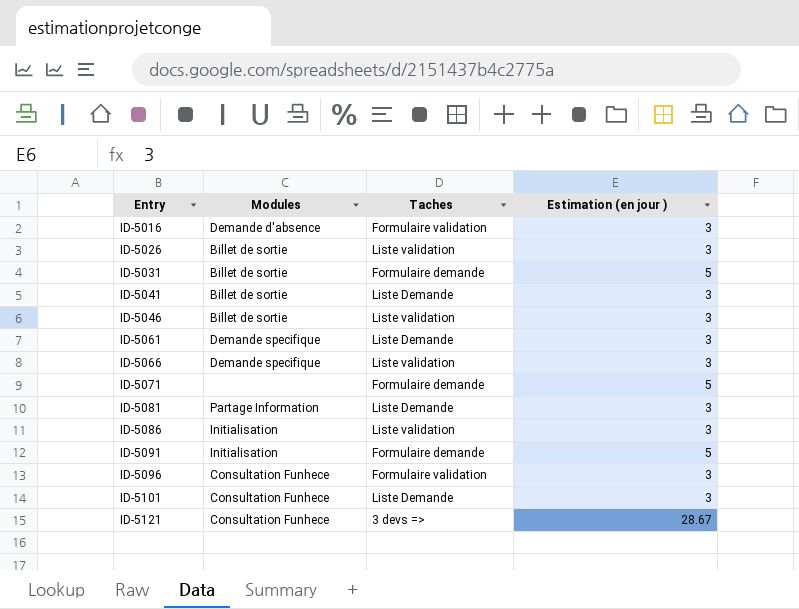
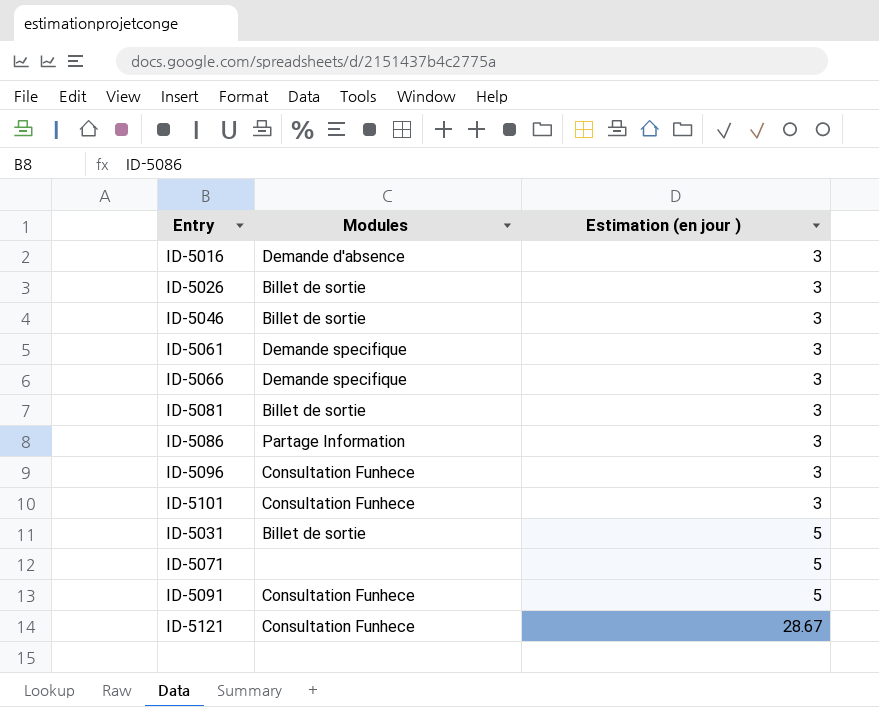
row order: Entry ascending -> Estimation (en jour ) ascending
column Taches | position: 3 -> none
row ID-5041: Billet de sortie | Liste Demande | 3 -> none
ID-5081 | Modules: Partage Information -> Billet de sortie
ID-5086 | Modules: Initialisation -> Partage Information
ID-5091 | Modules: Initialisation -> Consultation Funhece

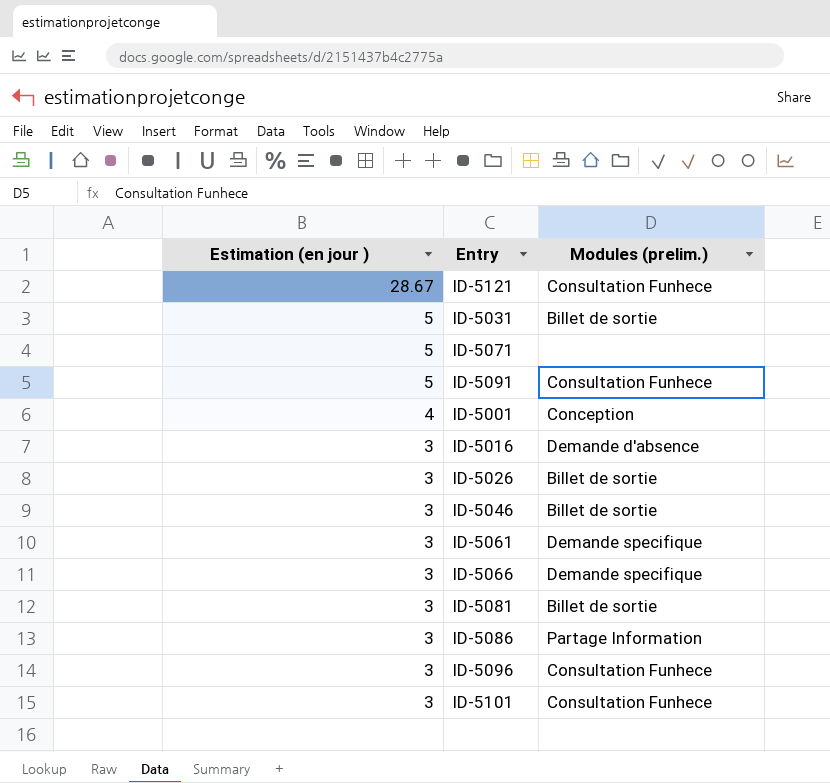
row order: Estimation (en jour ) ascending -> Estimation (en jour ) descending
column Estimation (en jour ) | position: 3 -> 1
column name: Modules -> Modules (prelim.)
row ID-5001: none -> 4 | Conception

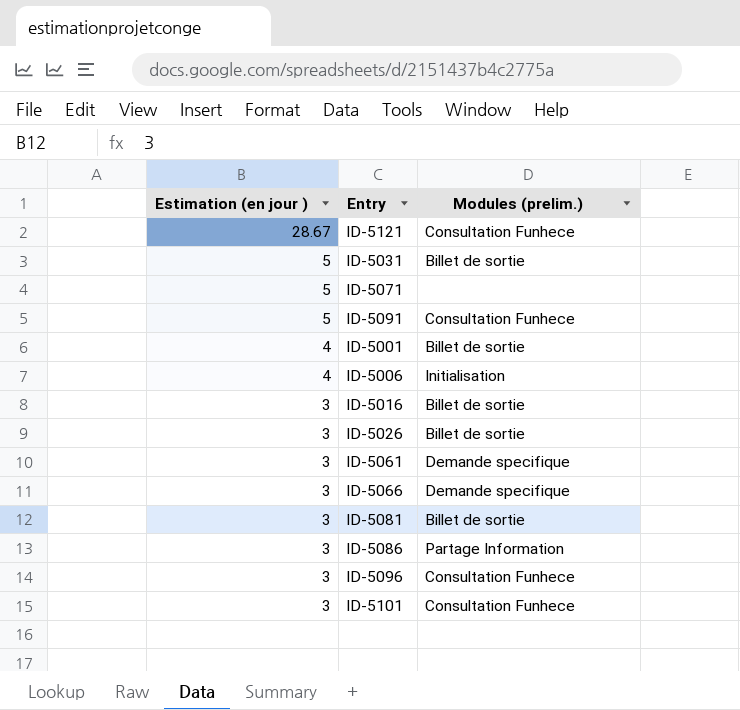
row ID-5046: 3 | Billet de sortie -> none
ID-5001 | Modules (prelim.): Conception -> Billet de sortie
row ID-5006: none -> 4 | Initialisation
ID-5016 | Modules (prelim.): Demande d'absence -> Billet de sortie

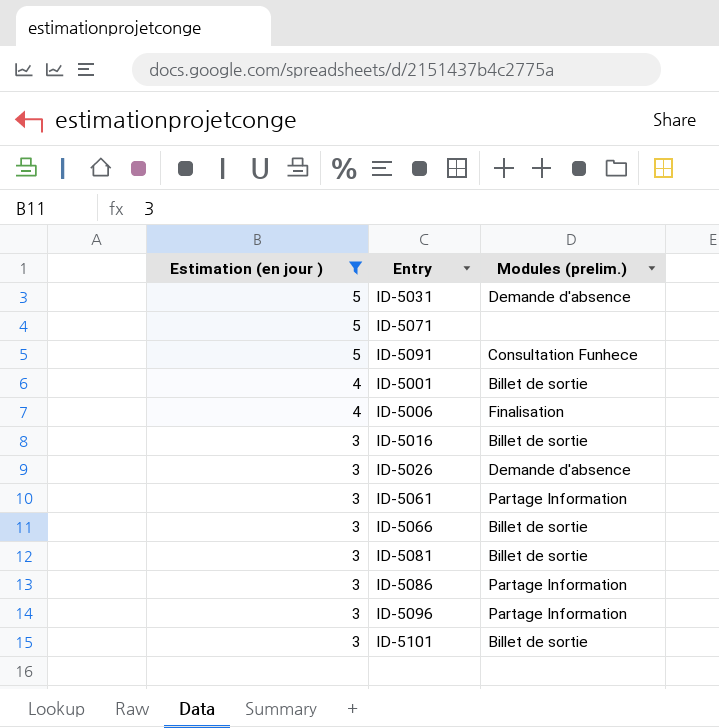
filter: none -> Estimation (en jour ) != 28.67
ID-5031 | Modules (prelim.): Billet de sortie -> Demande d'absence
ID-5006 | Modules (prelim.): Initialisation -> Finalisation
ID-5026 | Modules (prelim.): Billet de sortie -> Demande d'absence
ID-5061 | Modules (prelim.): Demande specifique -> Partage Information
ID-5066 | Modules (prelim.): Demande specifique -> Billet de sortie
ID-5096 | Modules (prelim.): Consultation Funhece -> Partage Information
ID-5101 | Modules (prelim.): Consultation Funhece -> Billet de sortie

